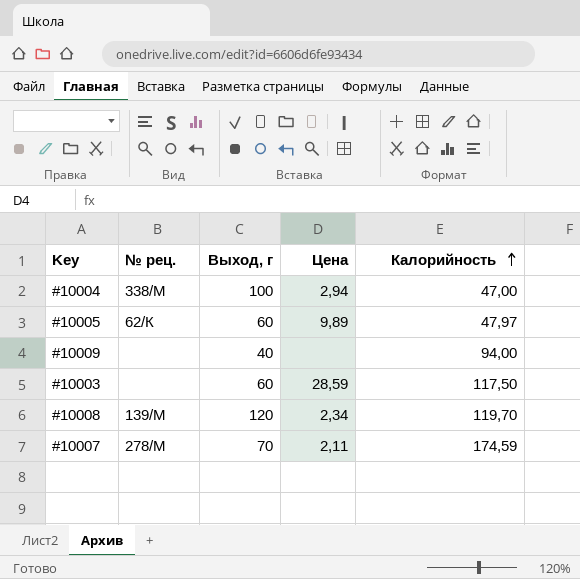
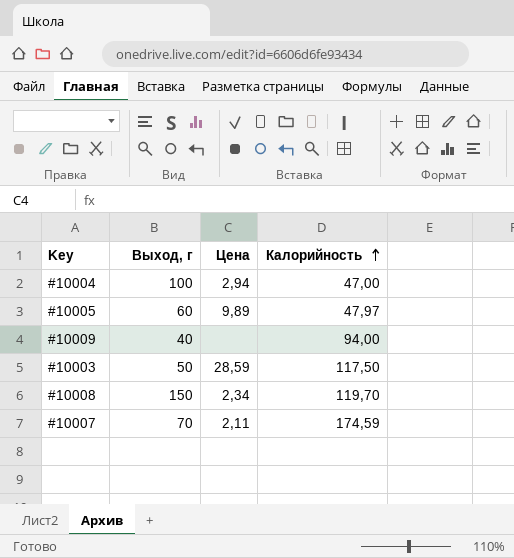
column № рец. | position: 2 -> none
#10003 | Выход, г: 60 -> 50
#10008 | Выход, г: 120 -> 150

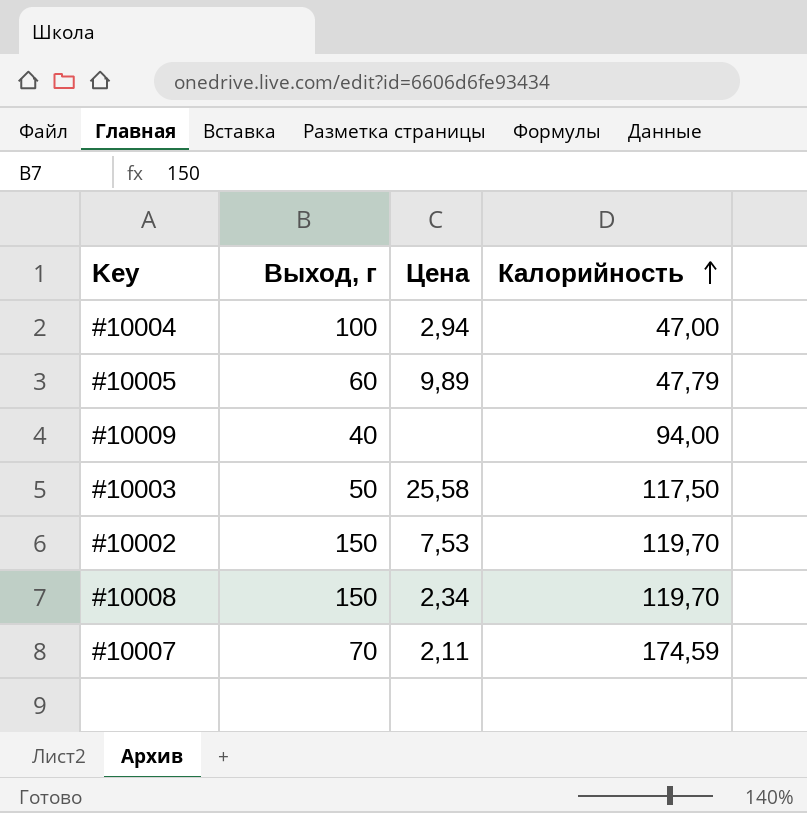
#10005 | Калорийность: 47,97 -> 47,79
#10003 | Цена: 28,59 -> 25,58
row #10002: none -> 150 | 7,53 | 119,70

